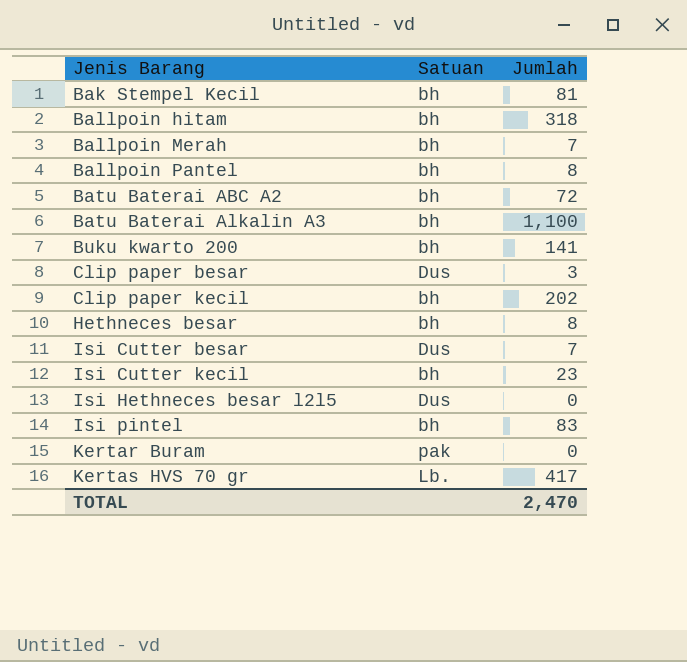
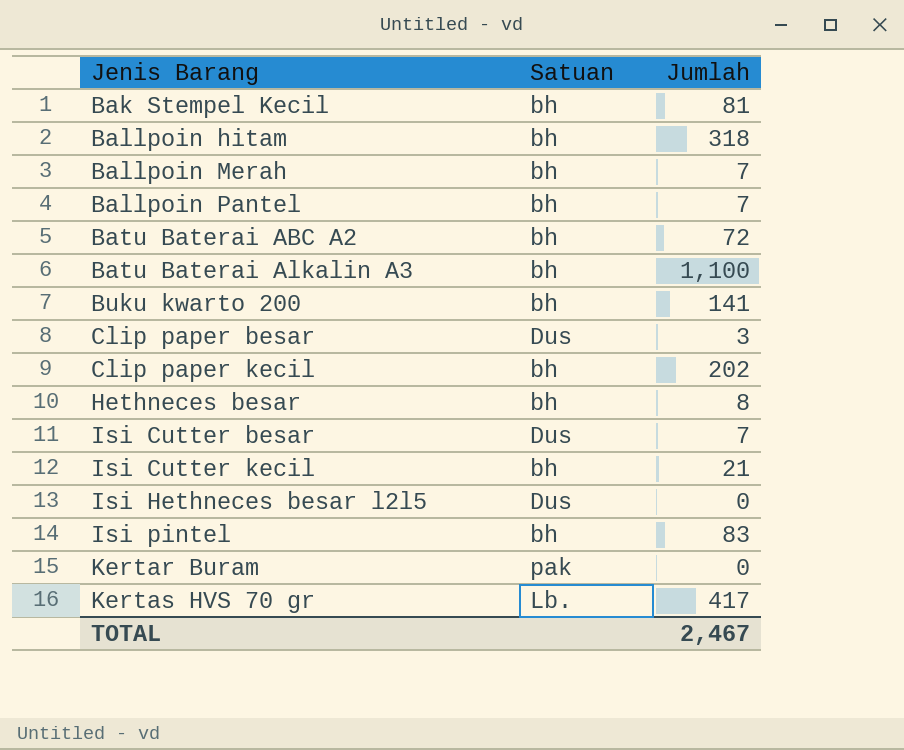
Ballpoin Pantel | Jumlah: 8 -> 7
Isi Cutter kecil | Jumlah: 23 -> 21
TOTAL | Jumlah: 2,470 -> 2,467

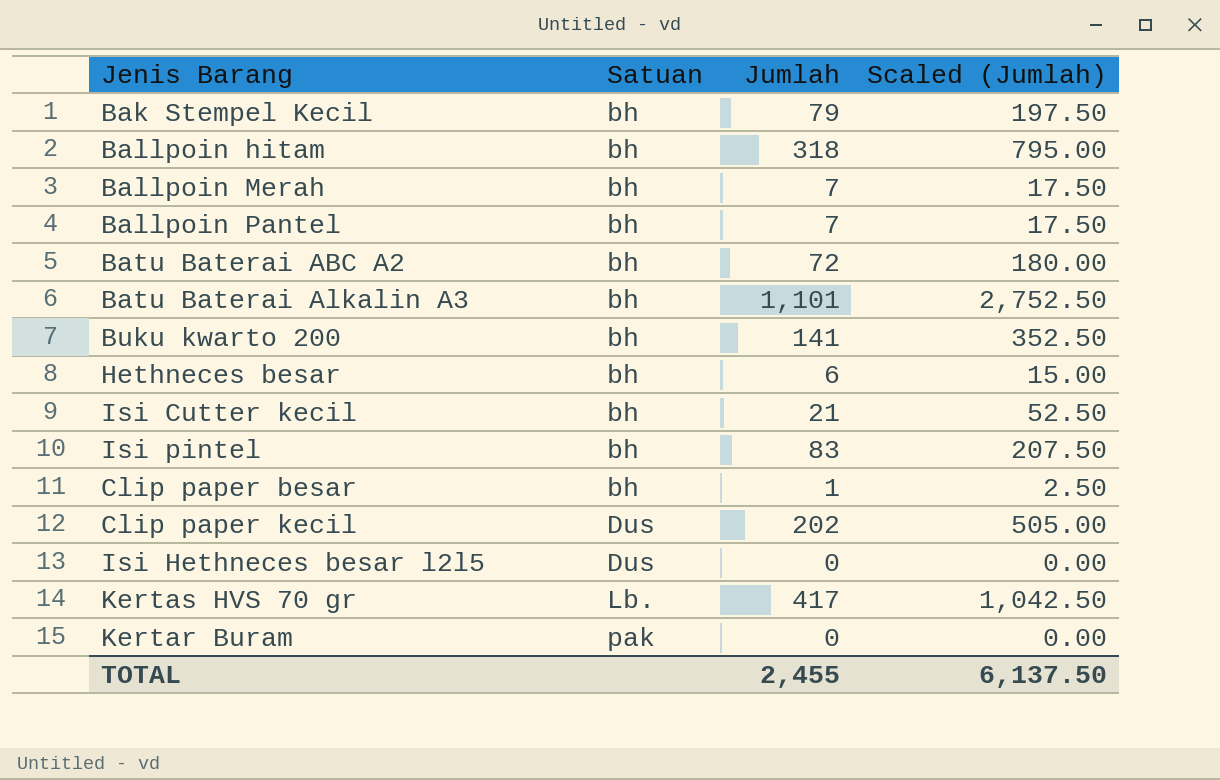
row order: Jenis Barang ascending -> Satuan ascending
column Scaled (Jumlah) | formula: none -> [Jumlah] * 2.5
row Isi Cutter besar: Dus | 7 -> none
Bak Stempel Kecil | Jumlah: 81 -> 79
Batu Baterai Alkalin A3 | Jumlah: 1,100 -> 1,101
Hethneces besar | Jumlah: 8 -> 6
Clip paper besar | Satuan: Dus -> bh
Clip paper besar | Jumlah: 3 -> 1
Clip paper kecil | Satuan: bh -> Dus
TOTAL | Jumlah: 2,467 -> 2,455

